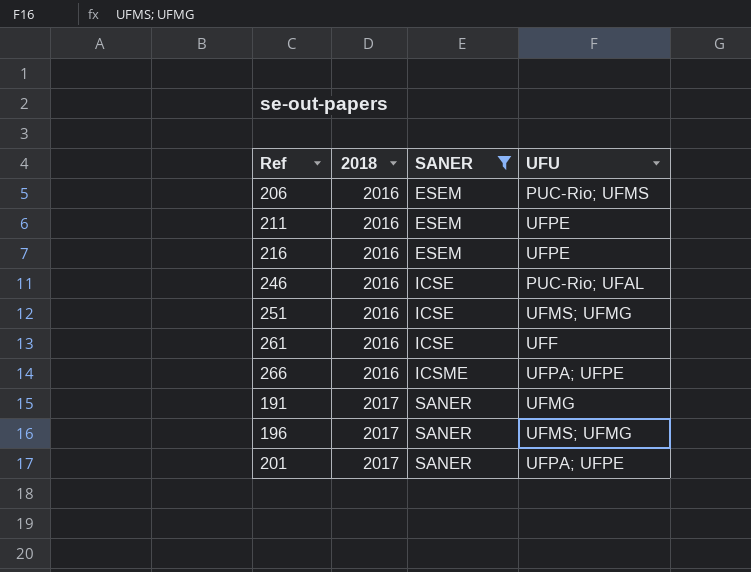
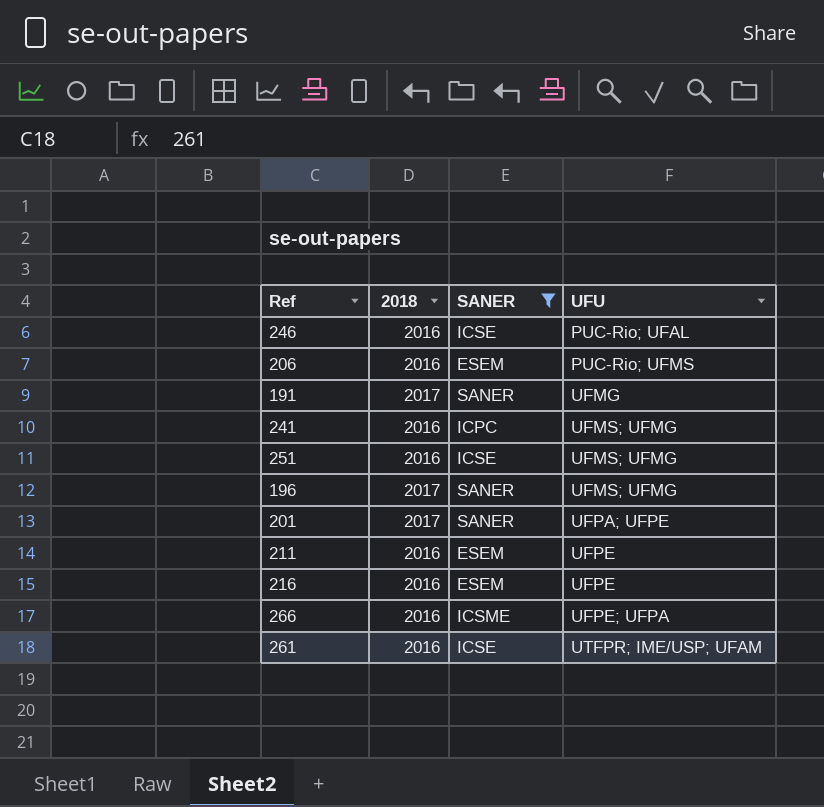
row order: 2018 ascending -> UFU ascending
row 241: none -> 2016 | ICPC | UFMS; UFMG
266 | UFU: UFPA; UFPE -> UFPE; UFPA
261 | UFU: UFF -> UTFPR; IME/USP; UFAM

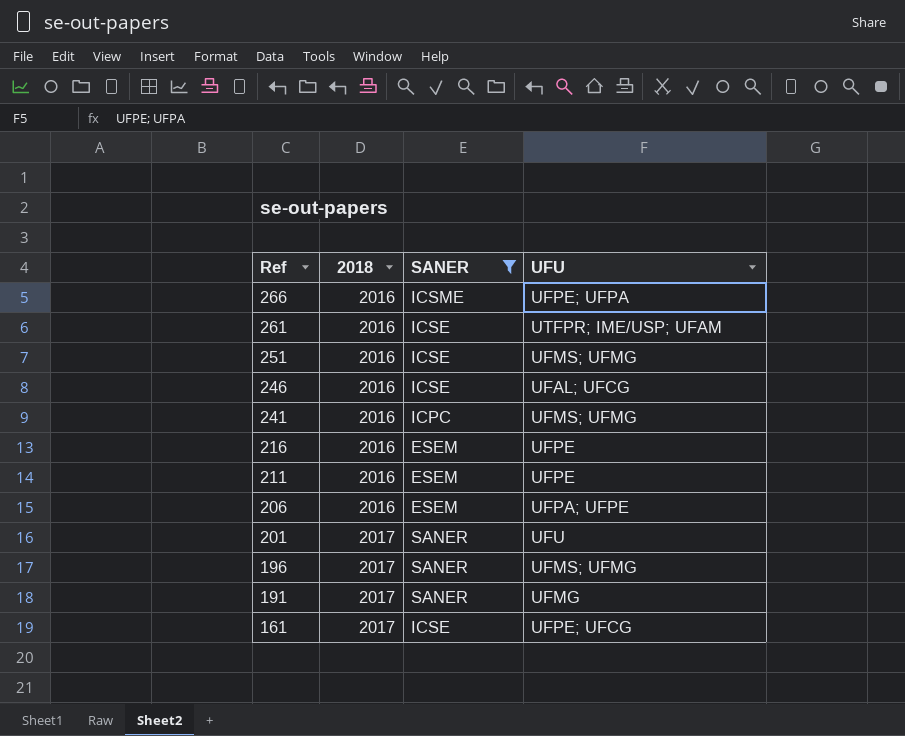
row order: UFU ascending -> Ref descending
246 | UFU: PUC-Rio; UFAL -> UFAL; UFCG
206 | UFU: PUC-Rio; UFMS -> UFPA; UFPE
201 | UFU: UFPA; UFPE -> UFU
row 161: none -> 2017 | ICSE | UFPE; UFCG

